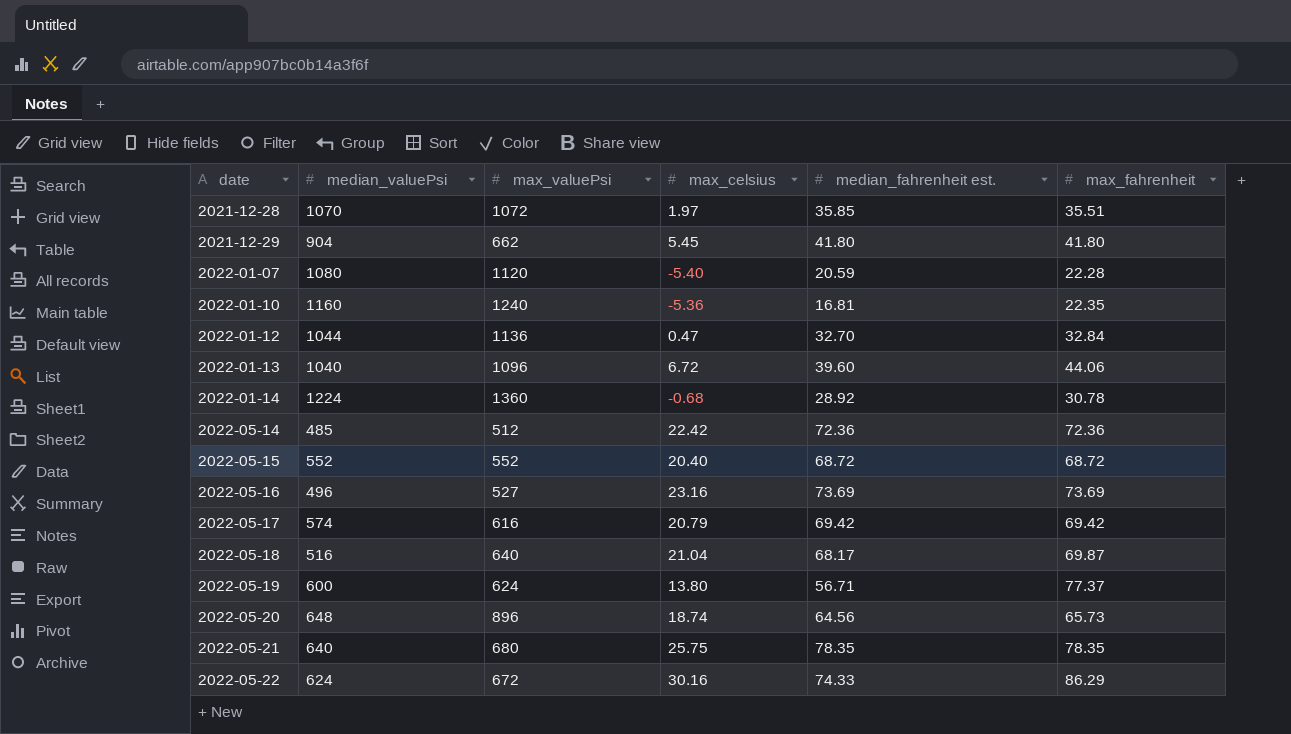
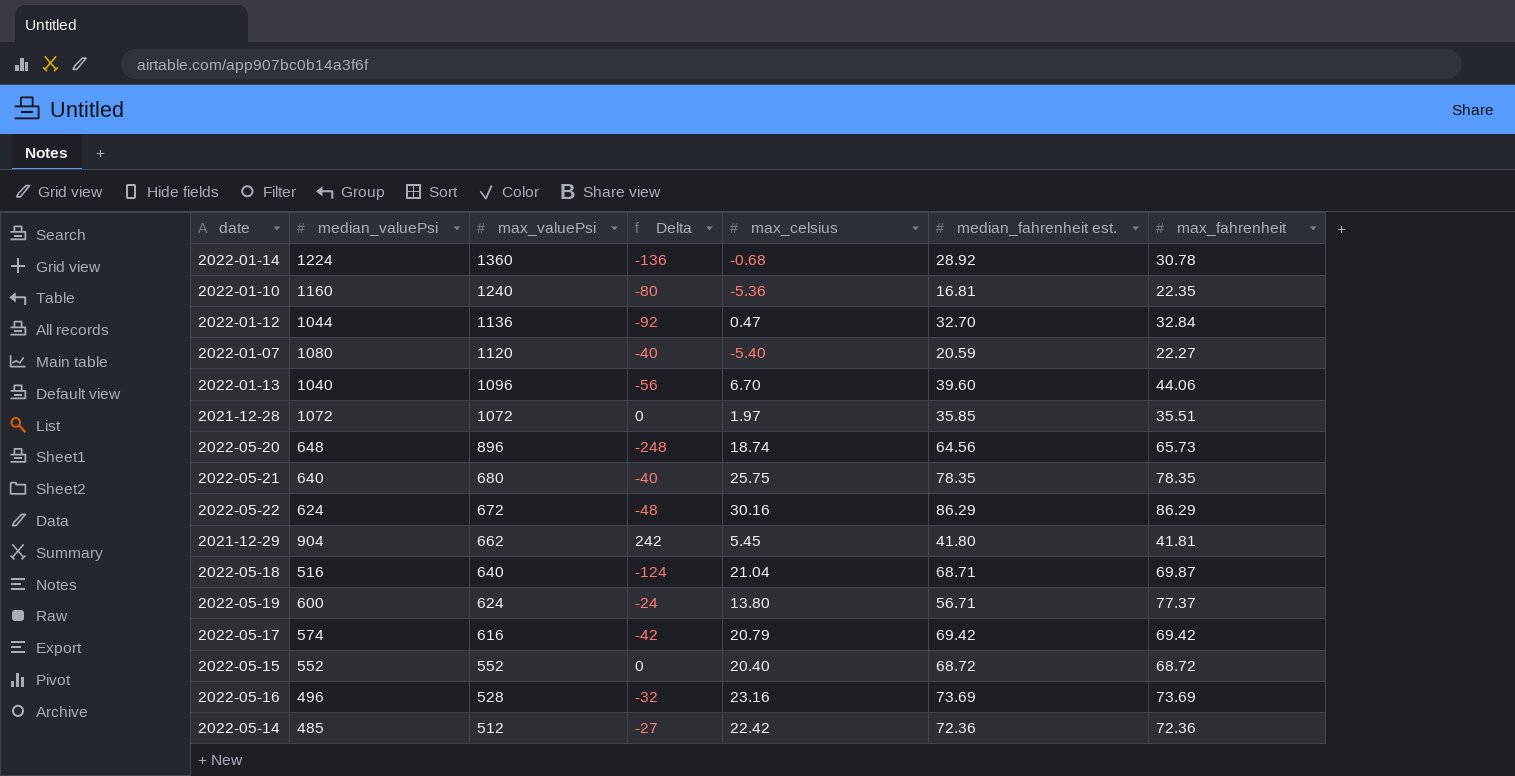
row order: date ascending -> max_valuePsi descending
column Delta | formula: none -> [median_valuePsi] - [max_valuePsi]
2022-01-07 | max_fahrenheit: 22.28 -> 22.27
2022-01-13 | max_celsius: 6.72 -> 6.70
2021-12-28 | median_valuePsi: 1070 -> 1072
2022-05-22 | median_fahrenheit est.: 74.33 -> 86.29
2021-12-29 | max_fahrenheit: 41.80 -> 41.81
2022-05-18 | median_fahrenheit est.: 68.17 -> 68.71
2022-05-16 | max_valuePsi: 527 -> 528

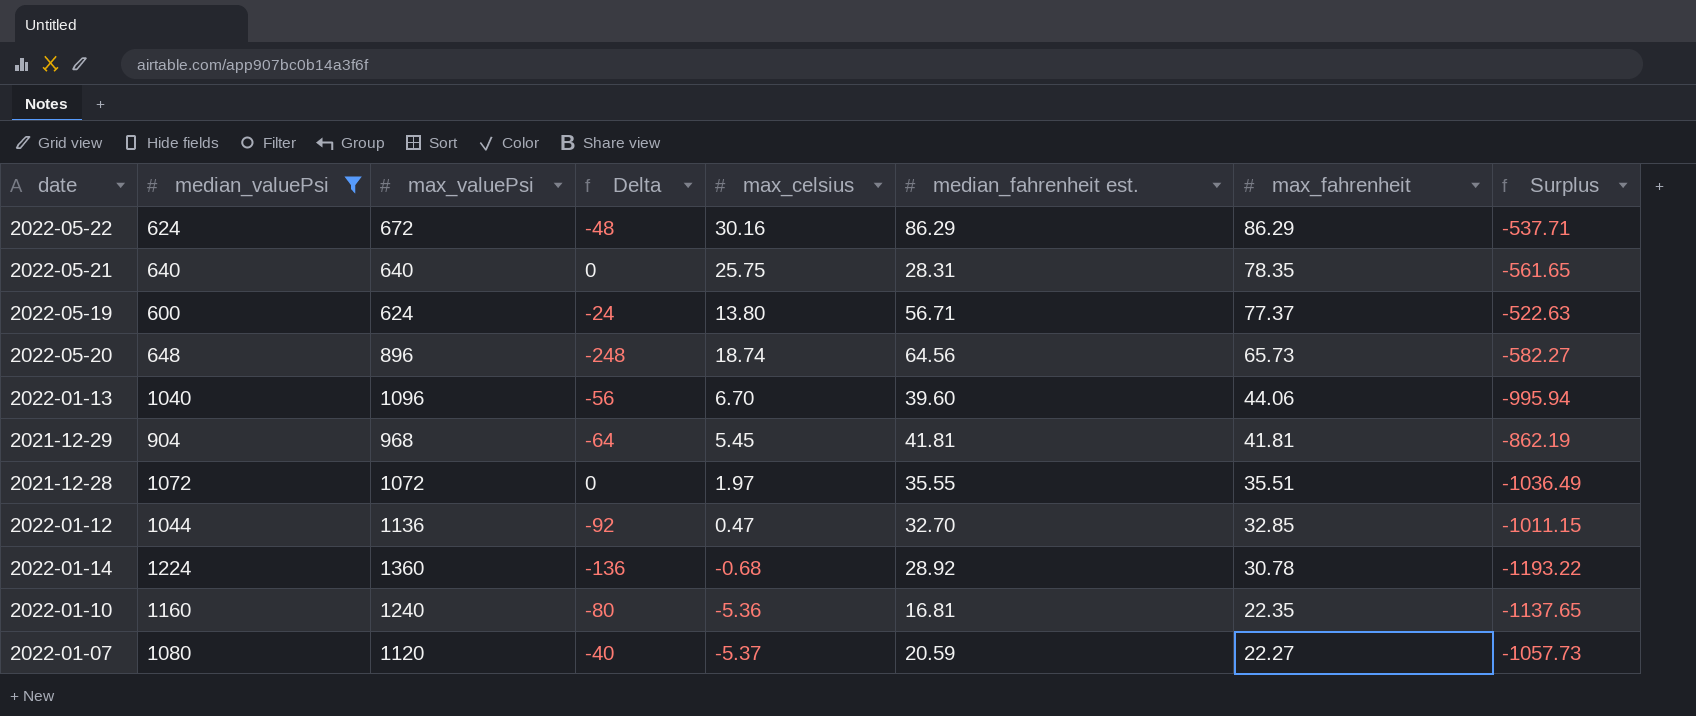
filter: none -> median_valuePsi >= 600
row order: max_valuePsi descending -> max_fahrenheit descending
column Surplus | formula: none -> [max_fahrenheit] - [median_valuePsi]
2022-05-21 | max_valuePsi: 680 -> 640
2022-05-21 | Delta: -40 -> 0
2022-05-21 | median_fahrenheit est.: 78.35 -> 28.31
2021-12-29 | max_valuePsi: 662 -> 968
2021-12-29 | Delta: 242 -> -64
2021-12-29 | median_fahrenheit est.: 41.80 -> 41.81
2021-12-28 | median_fahrenheit est.: 35.85 -> 35.55
2022-01-12 | max_fahrenheit: 32.84 -> 32.85
2022-01-07 | max_celsius: -5.40 -> -5.37

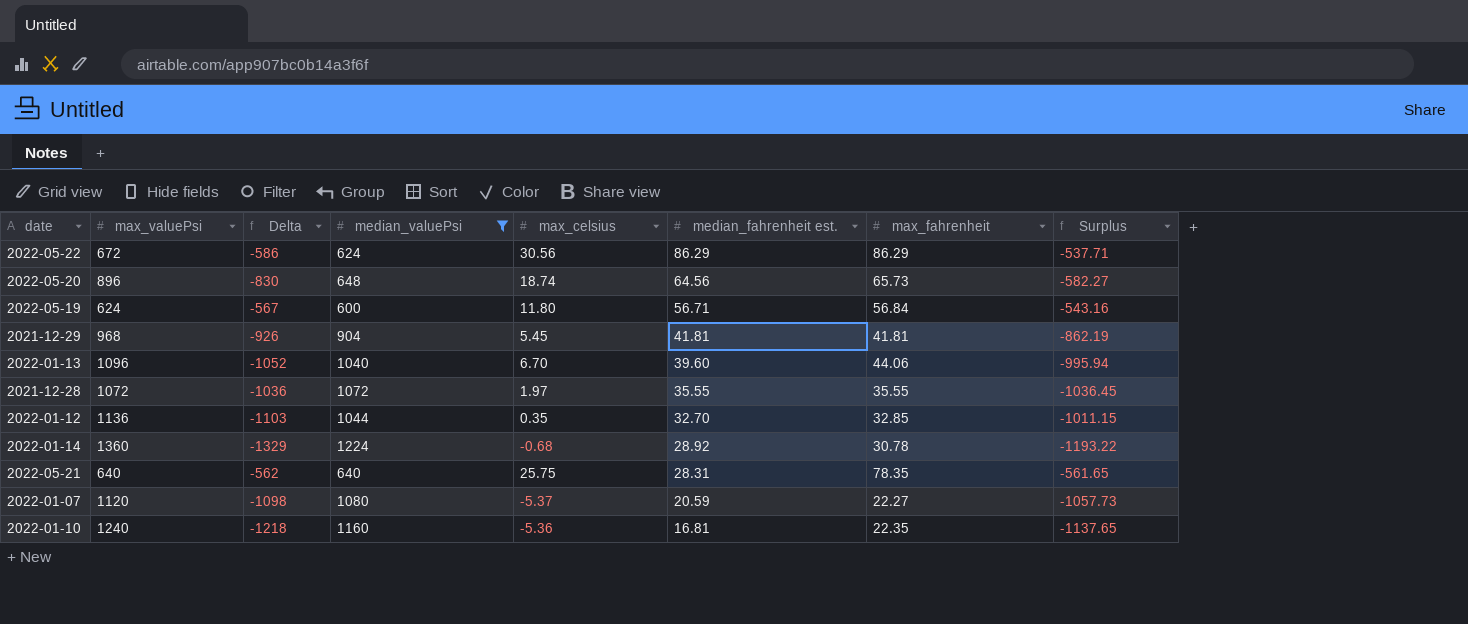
row order: max_fahrenheit descending -> median_fahrenheit est. descending
column Delta | formula: [median_valuePsi] - [max_valuePsi] -> [max_fahrenheit] - [max_valuePsi]
column median_valuePsi | position: 2 -> 4
2022-05-22 | max_celsius: 30.16 -> 30.56
2022-05-19 | max_celsius: 13.80 -> 11.80
2022-05-19 | max_fahrenheit: 77.37 -> 56.84
2022-05-19 | Surplus: -522.63 -> -543.16
2021-12-28 | max_fahrenheit: 35.51 -> 35.55
2021-12-28 | Surplus: -1036.49 -> -1036.45
2022-01-12 | max_celsius: 0.47 -> 0.35

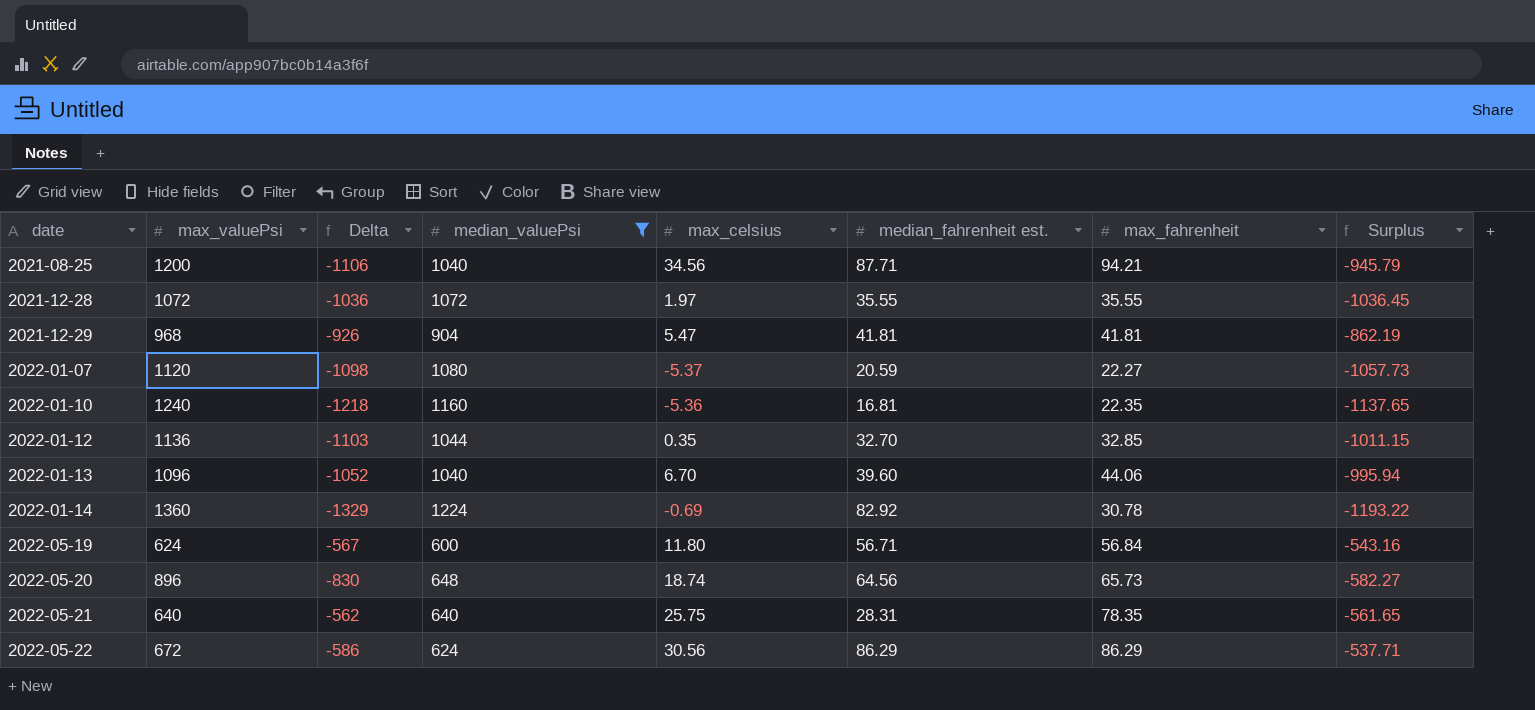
row order: median_fahrenheit est. descending -> date ascending
row 2021-08-25: none -> 1200 | -1106 | 1040 | 34.56 | 87.71 | 94.21 | -945.79
2021-12-29 | max_celsius: 5.45 -> 5.47
2022-01-14 | max_celsius: -0.68 -> -0.69
2022-01-14 | median_fahrenheit est.: 28.92 -> 82.92

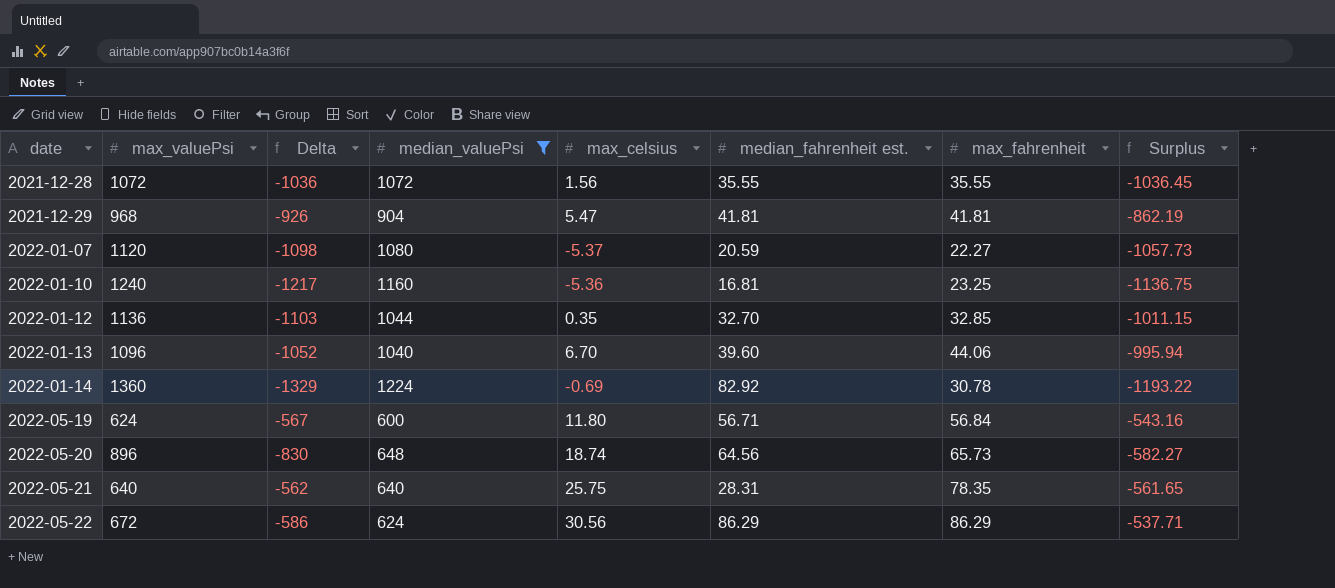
row 2021-08-25: 1200 | -1106 | 1040 | 34.56 | 87.71 | 94.21 | -945.79 -> none
2021-12-28 | max_celsius: 1.97 -> 1.56
2022-01-10 | Delta: -1218 -> -1217
2022-01-10 | max_fahrenheit: 22.35 -> 23.25
2022-01-10 | Surplus: -1137.65 -> -1136.75

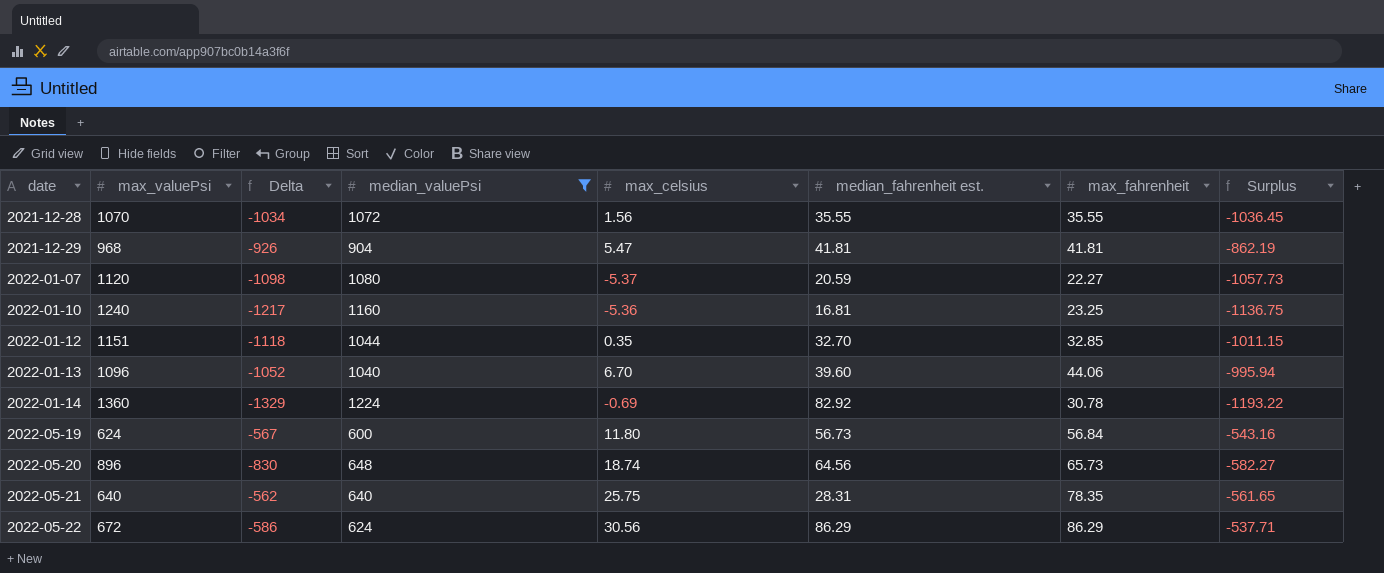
2021-12-28 | max_valuePsi: 1072 -> 1070
2021-12-28 | Delta: -1036 -> -1034
2022-01-12 | max_valuePsi: 1136 -> 1151
2022-01-12 | Delta: -1103 -> -1118
2022-05-19 | median_fahrenheit est.: 56.71 -> 56.73

